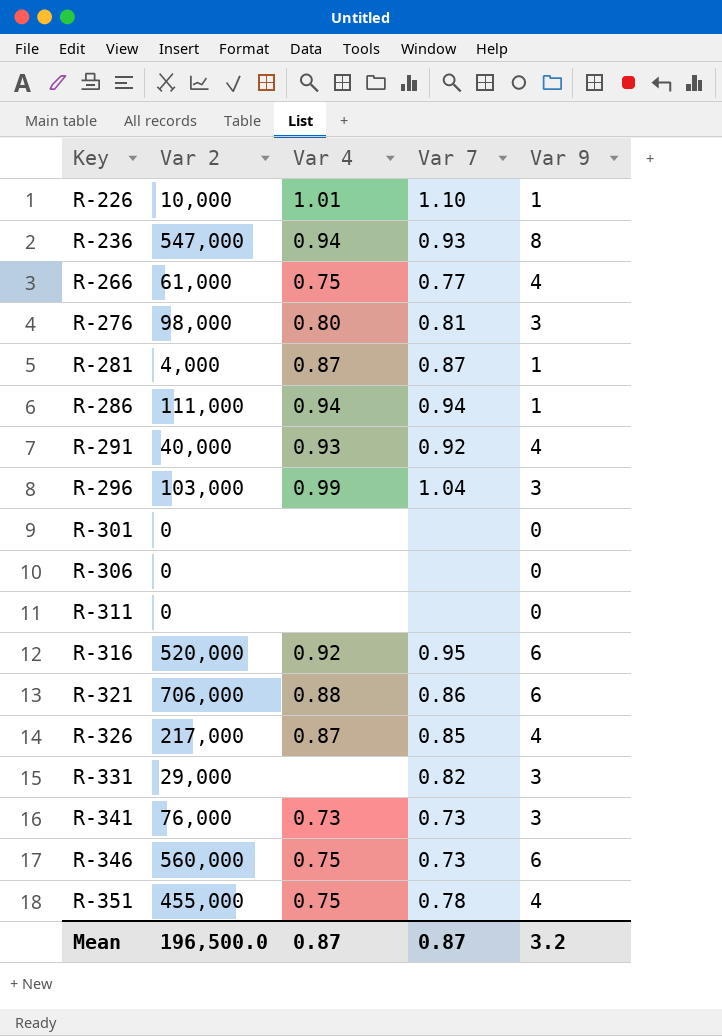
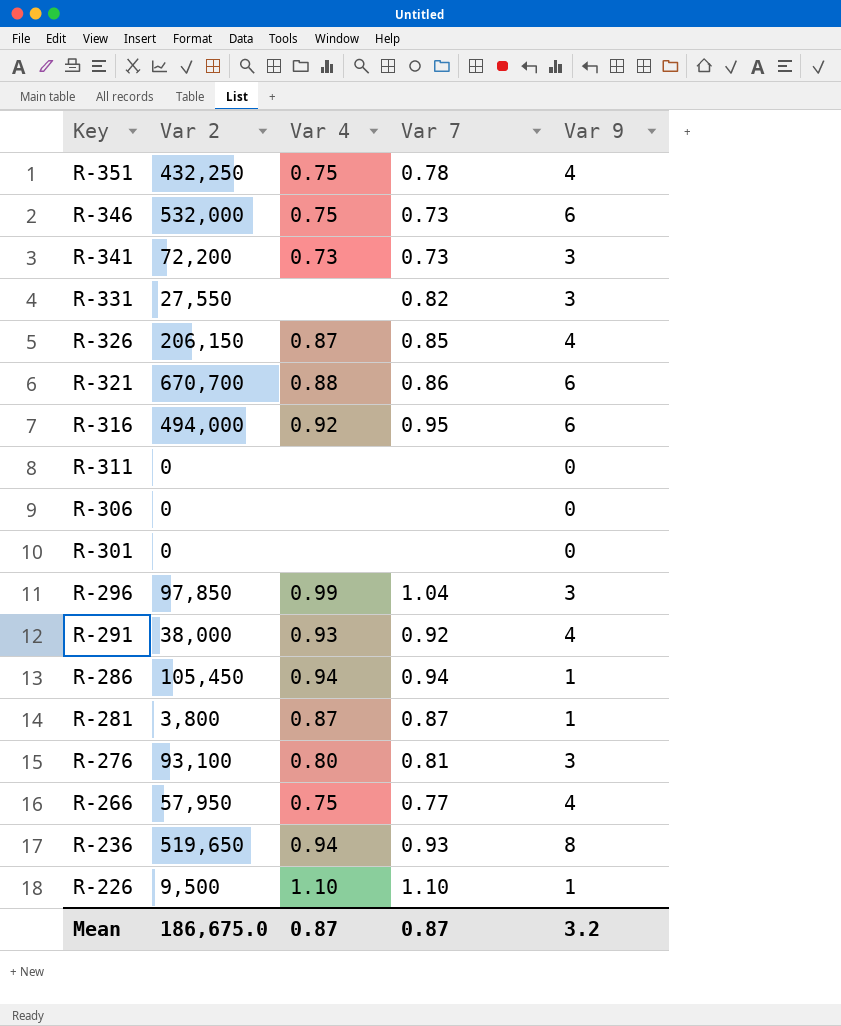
row order: Key ascending -> Key descending
R-351 | Var 2: 455,000 -> 432,250
R-346 | Var 2: 560,000 -> 532,000
R-341 | Var 2: 76,000 -> 72,200
R-331 | Var 2: 29,000 -> 27,550
R-326 | Var 2: 217,000 -> 206,150
R-321 | Var 2: 706,000 -> 670,700
R-316 | Var 2: 520,000 -> 494,000
R-296 | Var 2: 103,000 -> 97,850
R-291 | Var 2: 40,000 -> 38,000
R-286 | Var 2: 111,000 -> 105,450
R-281 | Var 2: 4,000 -> 3,800
R-276 | Var 2: 98,000 -> 93,100
R-266 | Var 2: 61,000 -> 57,950
R-236 | Var 2: 547,000 -> 519,650
R-226 | Var 2: 10,000 -> 9,500
R-226 | Var 4: 1.01 -> 1.10
Mean | Var 2: 196,500.0 -> 186,675.0

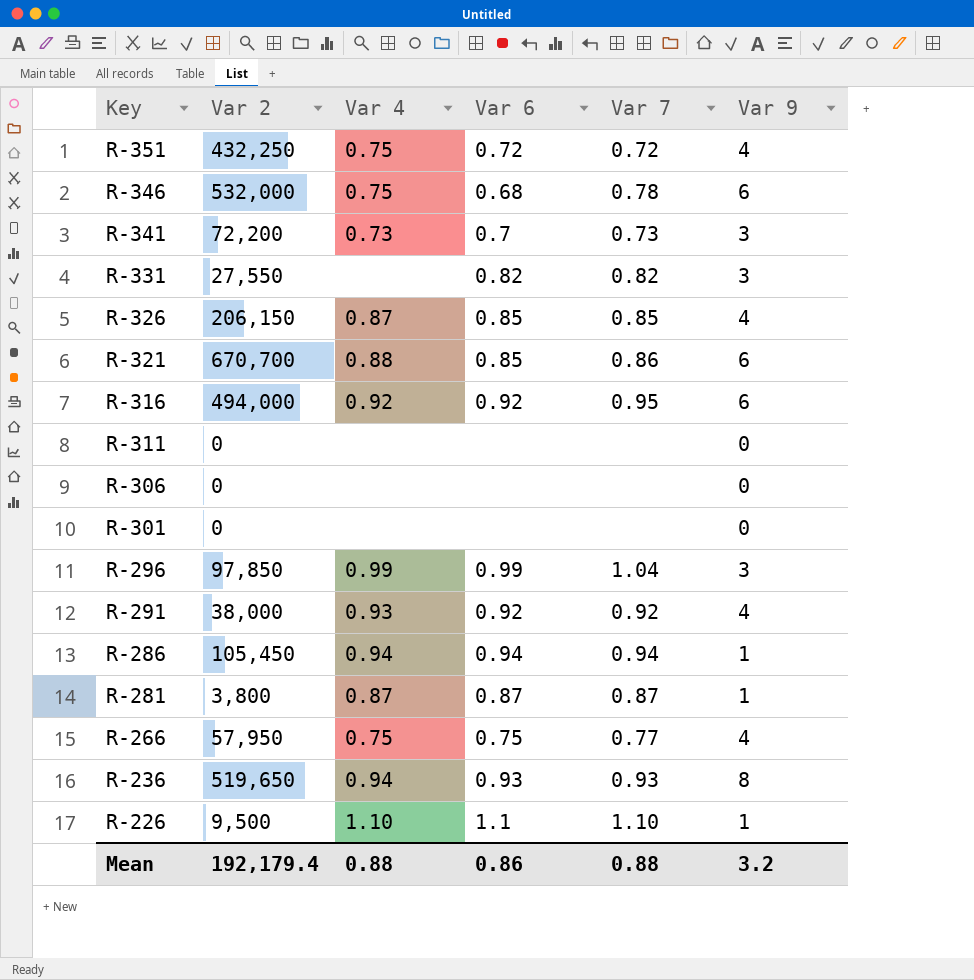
column Var 6 | position: none -> 4
row R-276: 93,100 | 0.80 | 0.81 | 3 -> none
R-351 | Var 7: 0.78 -> 0.72
R-346 | Var 7: 0.73 -> 0.78
Mean | Var 2: 186,675.0 -> 192,179.4
Mean | Var 4: 0.87 -> 0.88
Mean | Var 7: 0.87 -> 0.88

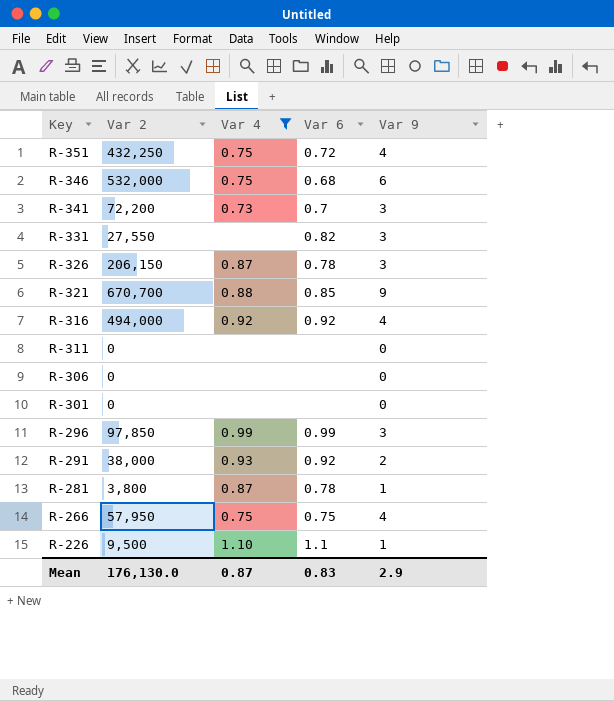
filter: none -> Var 4 != 0.94
column Var 7 | position: 5 -> none
R-326 | Var 6: 0.85 -> 0.78
R-326 | Var 9: 4 -> 3
R-321 | Var 9: 6 -> 9
R-316 | Var 9: 6 -> 4
R-291 | Var 9: 4 -> 2
R-281 | Var 6: 0.87 -> 0.78
Mean | Var 2: 192,179.4 -> 176,130.0
Mean | Var 4: 0.88 -> 0.87
Mean | Var 6: 0.86 -> 0.83
Mean | Var 9: 3.2 -> 2.9

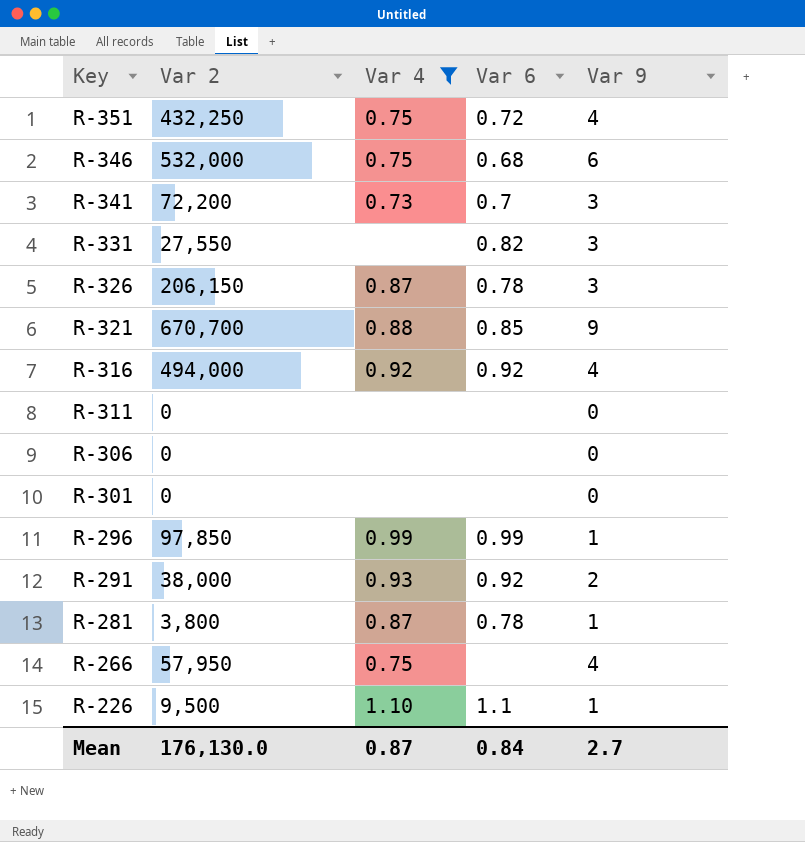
R-296 | Var 9: 3 -> 1
R-266 | Var 6: 0.75 -> none
Mean | Var 6: 0.83 -> 0.84
Mean | Var 9: 2.9 -> 2.7

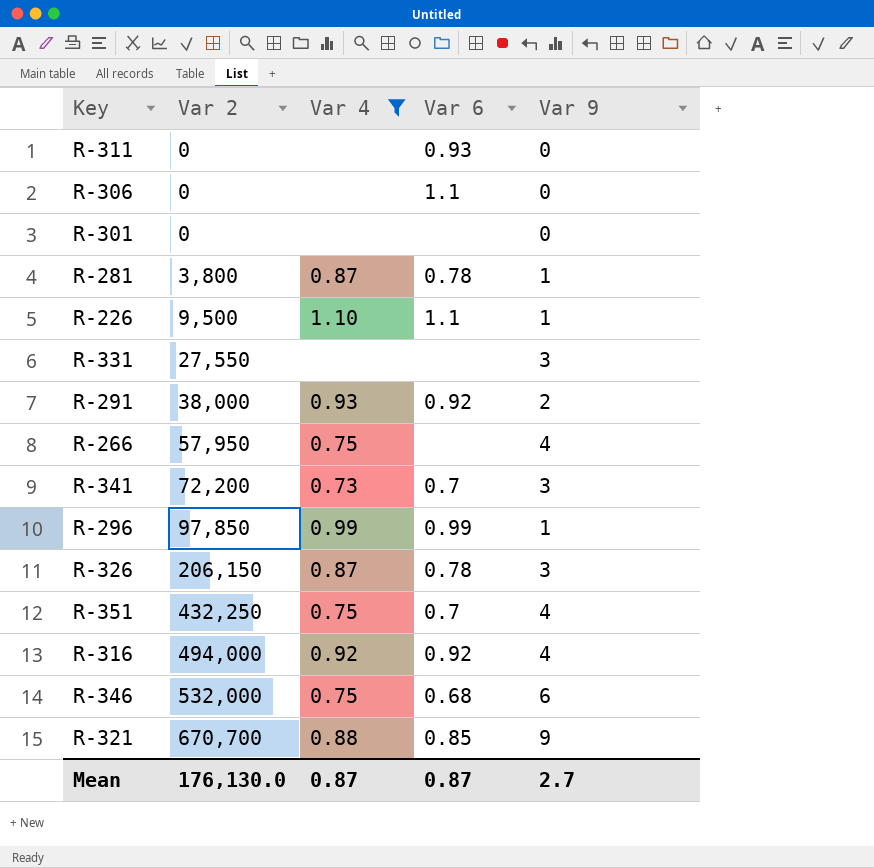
row order: Key descending -> Var 2 ascending
R-311 | Var 6: none -> 0.93
R-306 | Var 6: none -> 1.1
R-331 | Var 6: 0.82 -> none
R-351 | Var 6: 0.72 -> 0.7
Mean | Var 6: 0.84 -> 0.87

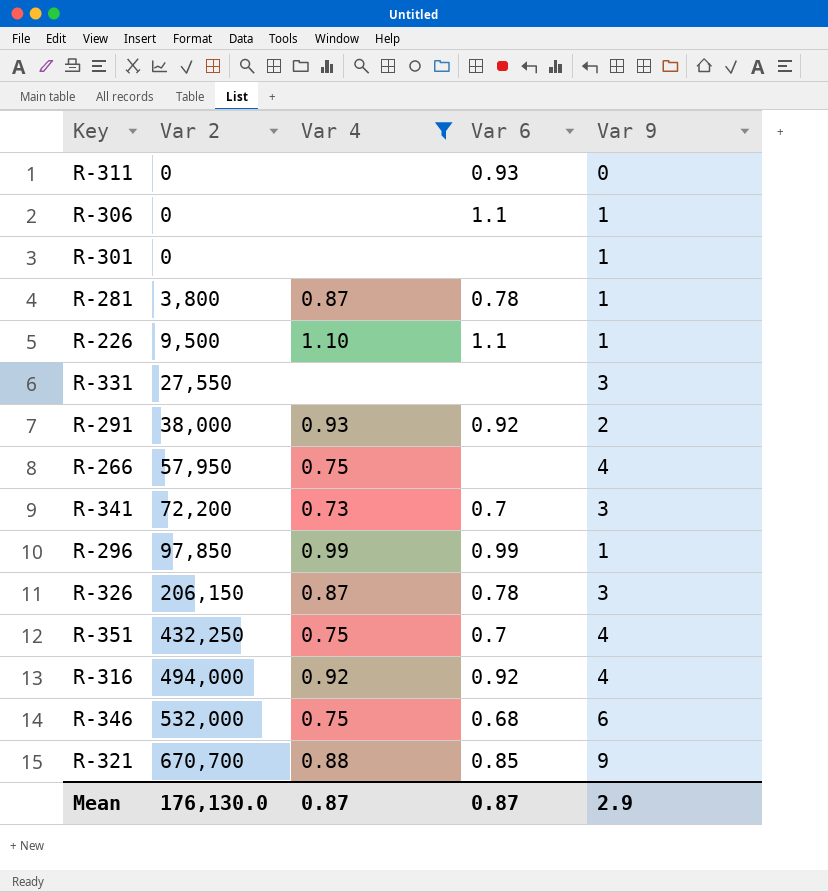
R-306 | Var 9: 0 -> 1
R-301 | Var 9: 0 -> 1
Mean | Var 9: 2.7 -> 2.9

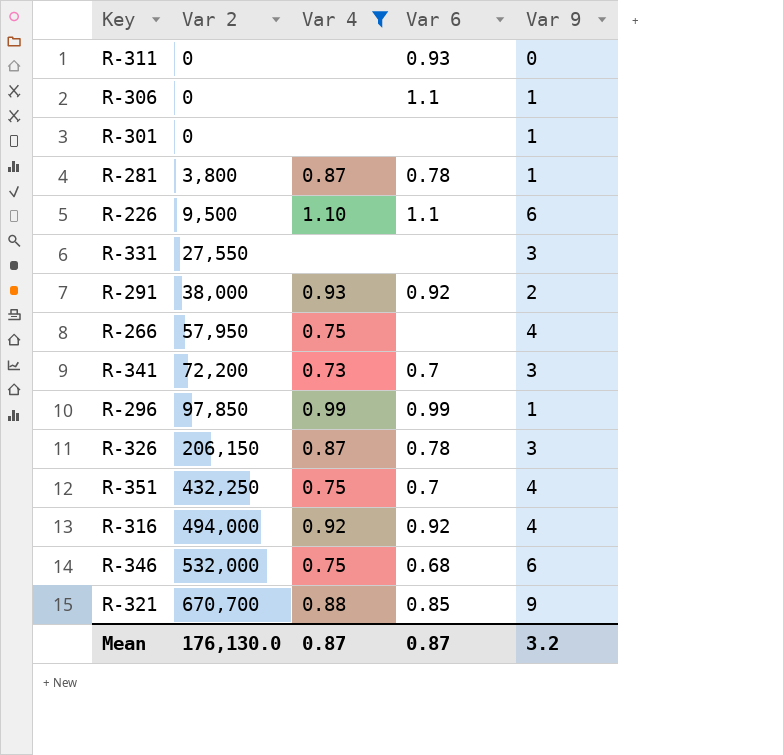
R-226 | Var 9: 1 -> 6
Mean | Var 9: 2.9 -> 3.2

